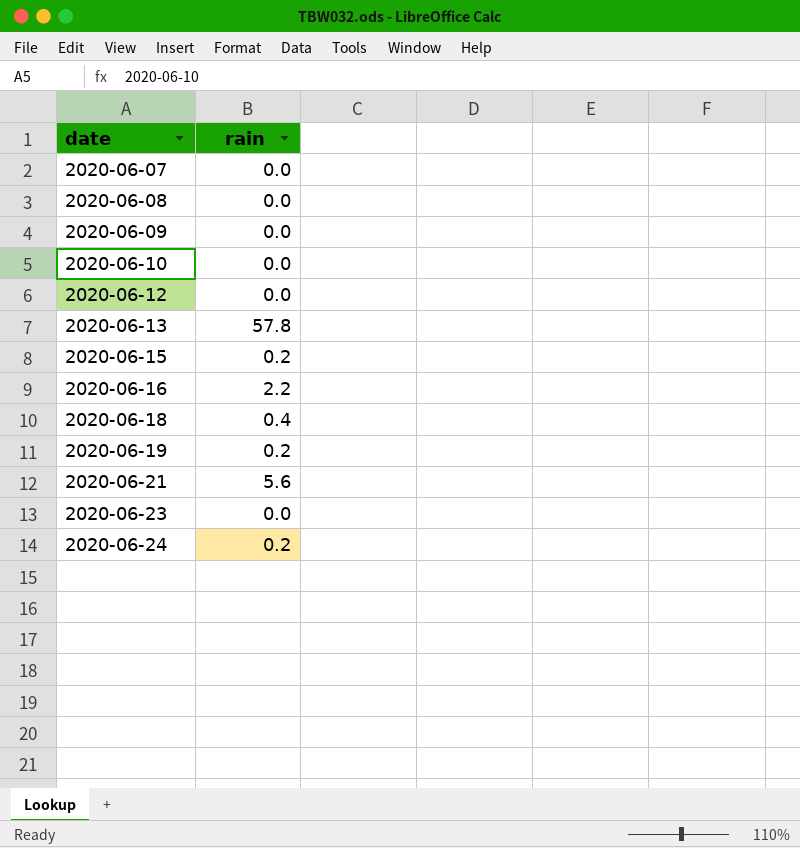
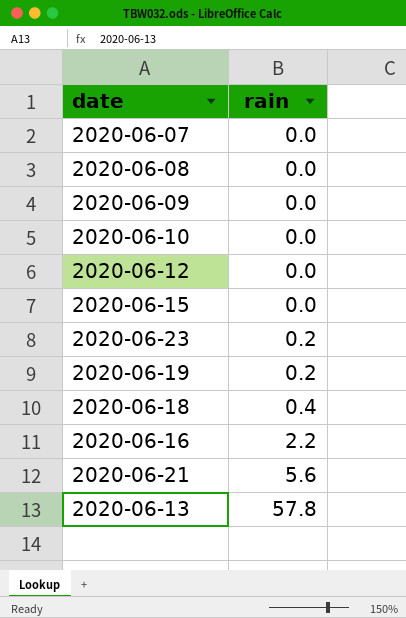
row order: date ascending -> rain ascending
row 2020-06-24: 0.2 -> none
2020-06-15 | rain: 0.2 -> 0.0
2020-06-23 | rain: 0.0 -> 0.2

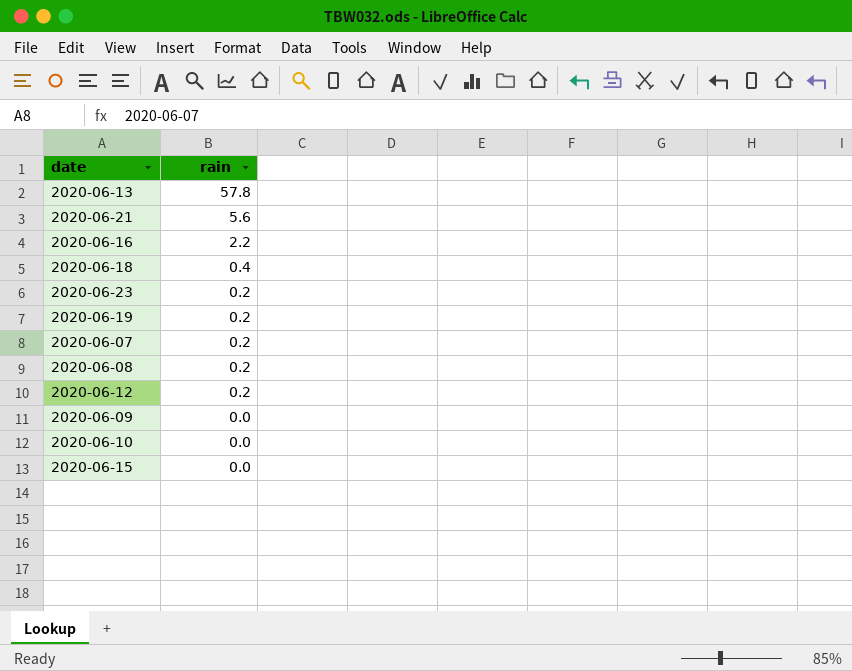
row order: rain ascending -> rain descending
2020-06-07 | rain: 0.0 -> 0.2
2020-06-08 | rain: 0.0 -> 0.2
2020-06-12 | rain: 0.0 -> 0.2

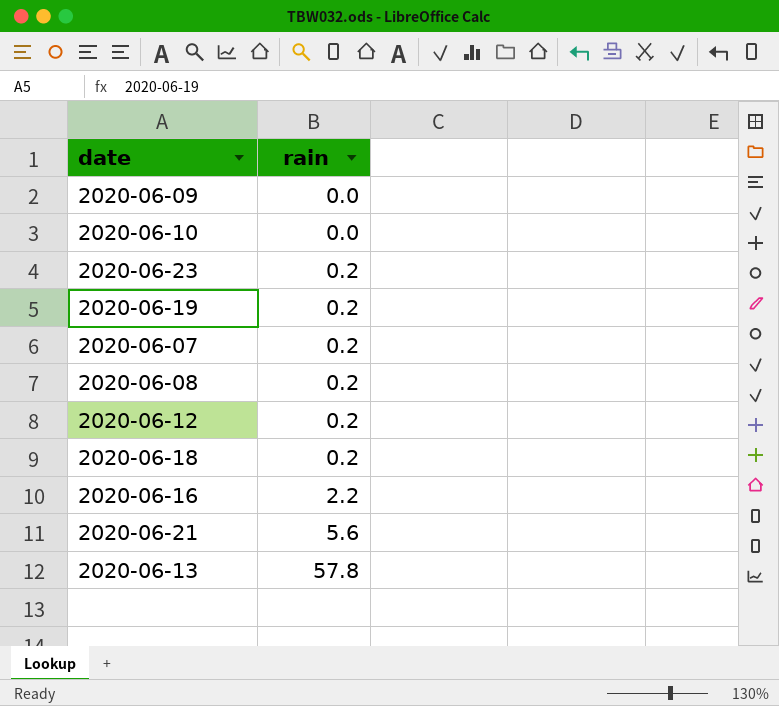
row order: rain descending -> rain ascending
row 2020-06-15: 0.0 -> none
2020-06-18 | rain: 0.4 -> 0.2

